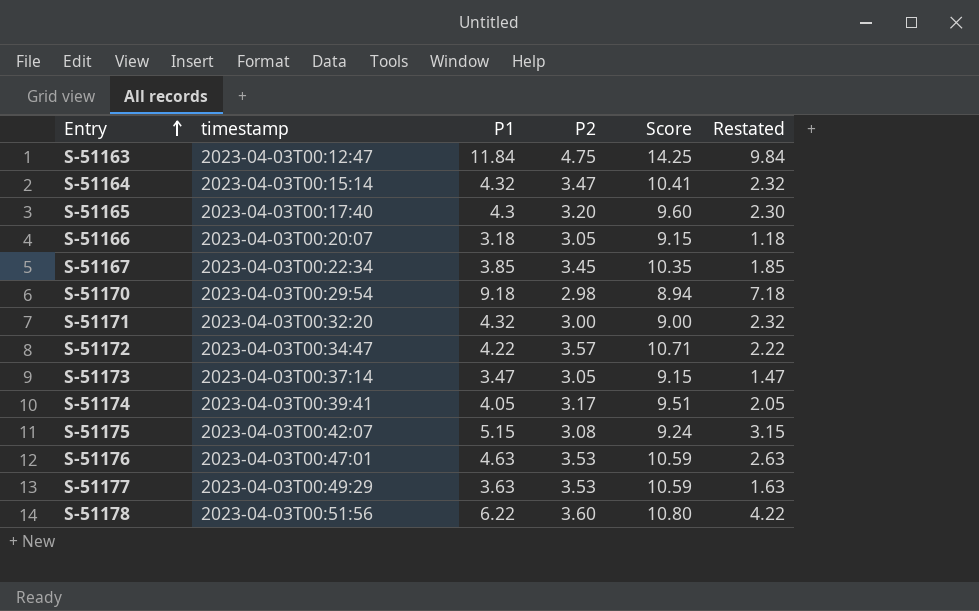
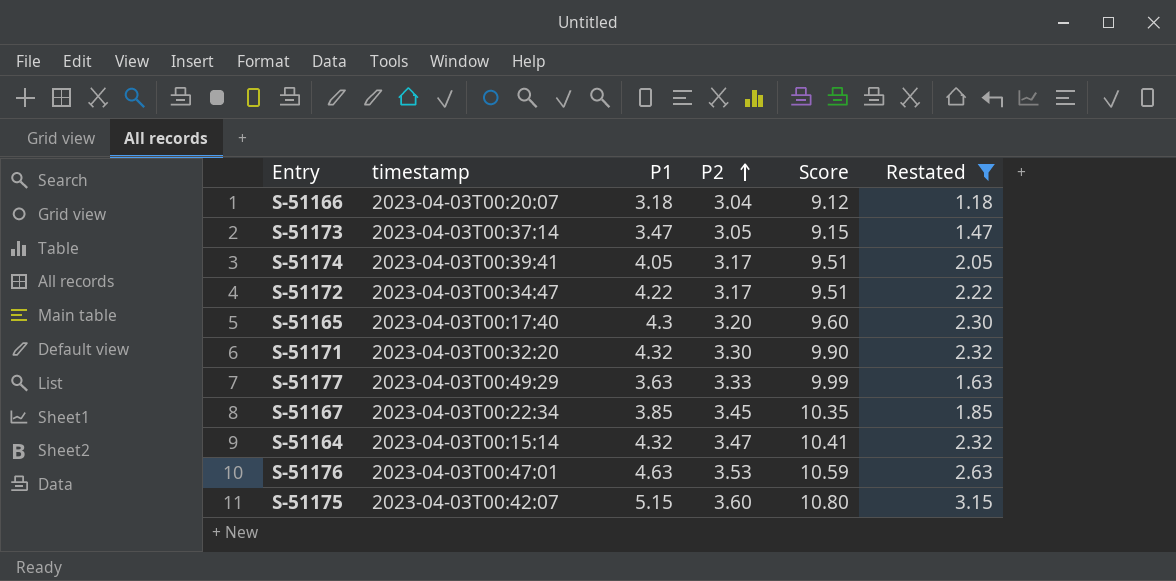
filter: none -> Restated <= 3.15
row order: Entry ascending -> P2 ascending
S-51166 | P2: 3.05 -> 3.04
S-51166 | Score: 9.15 -> 9.12
S-51172 | P2: 3.57 -> 3.17
S-51172 | Score: 10.71 -> 9.51
S-51171 | P2: 3.00 -> 3.30
S-51171 | Score: 9.00 -> 9.90
S-51177 | P2: 3.53 -> 3.33
S-51177 | Score: 10.59 -> 9.99
S-51175 | P2: 3.08 -> 3.60
S-51175 | Score: 9.24 -> 10.80

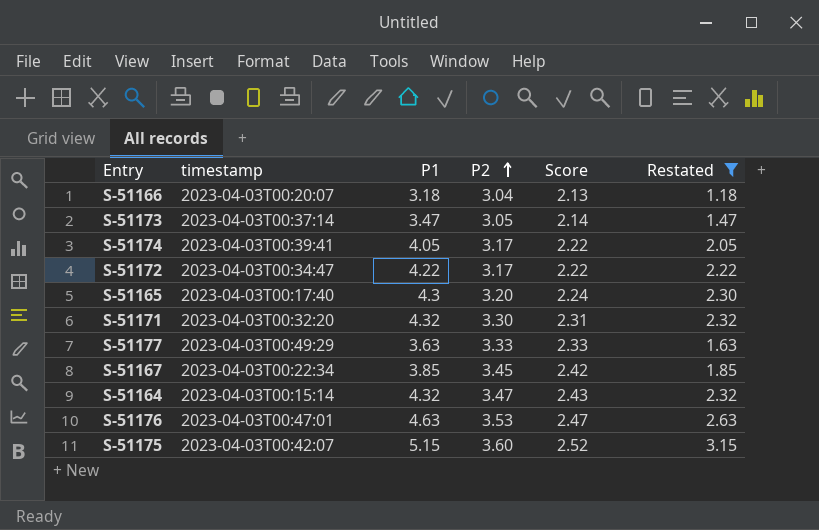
column Score | formula: [P2] * 3 -> [P2] * 0.7

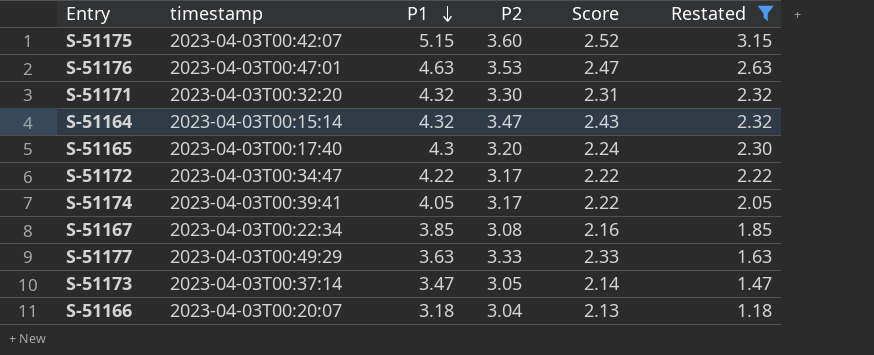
row order: P2 ascending -> P1 descending
S-51167 | P2: 3.45 -> 3.08
S-51167 | Score: 2.42 -> 2.16

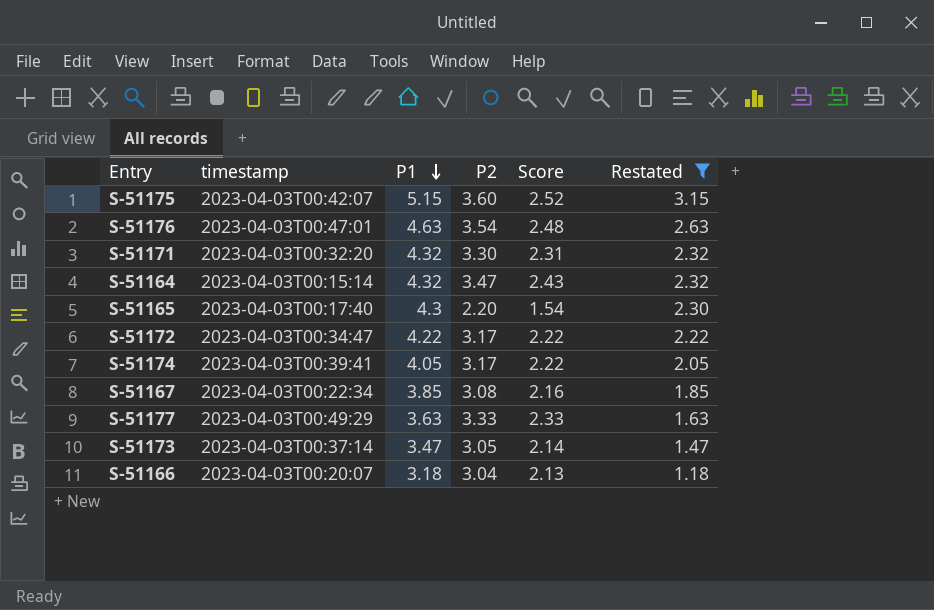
S-51176 | P2: 3.53 -> 3.54
S-51176 | Score: 2.47 -> 2.48
S-51165 | P2: 3.20 -> 2.20
S-51165 | Score: 2.24 -> 1.54

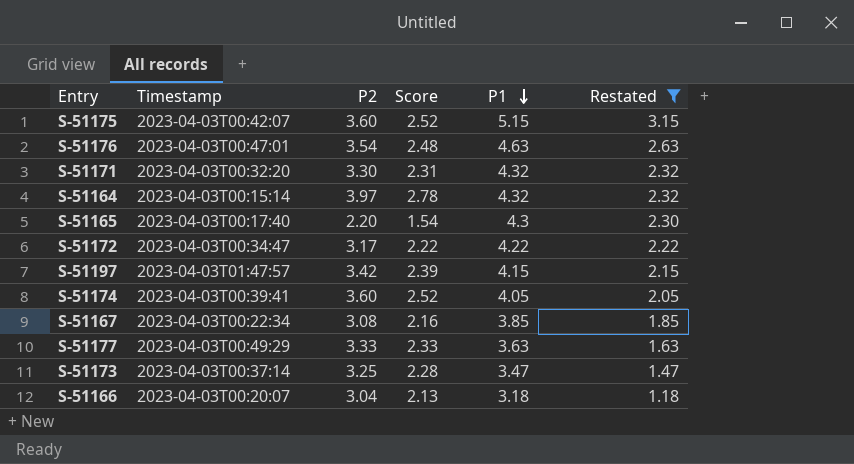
column name: timestamp -> Timestamp
column P1 | position: 3 -> 5
S-51164 | P2: 3.47 -> 3.97
S-51164 | Score: 2.43 -> 2.78
row S-51197: none -> 2023-04-03T01:47:57 | 3.42 | 2.39 | 4.15 | 2.15
S-51174 | P2: 3.17 -> 3.60
S-51174 | Score: 2.22 -> 2.52
S-51173 | P2: 3.05 -> 3.25
S-51173 | Score: 2.14 -> 2.28

